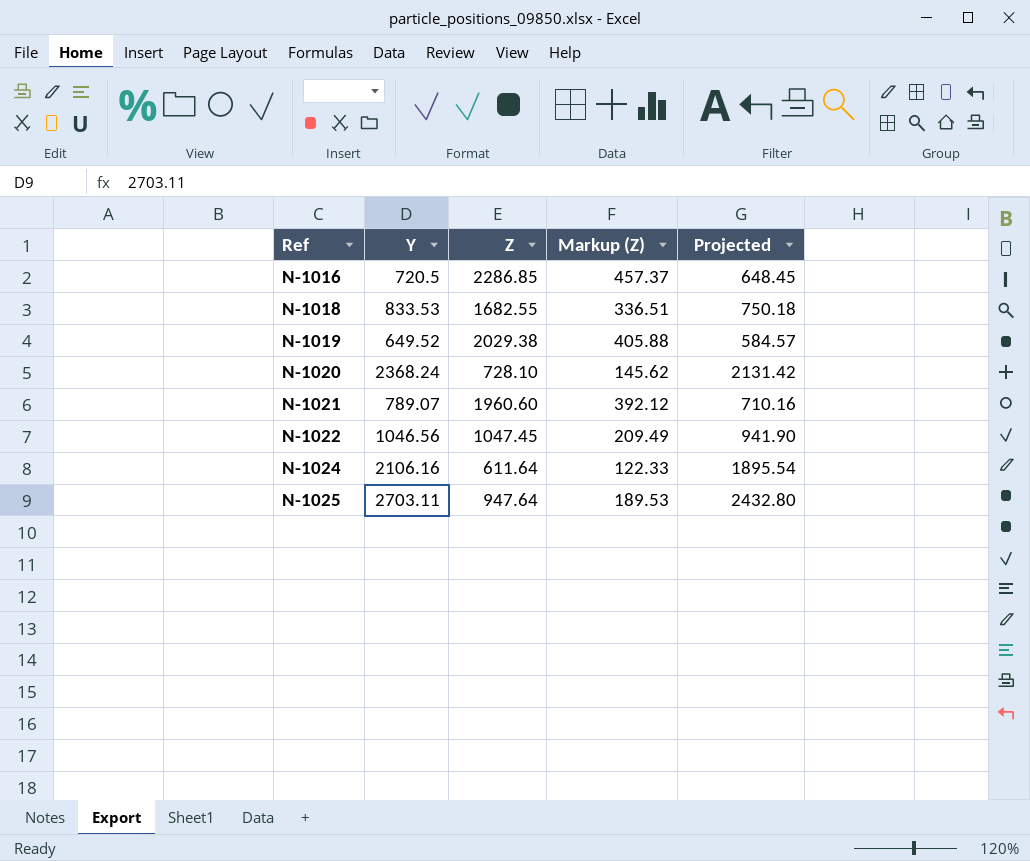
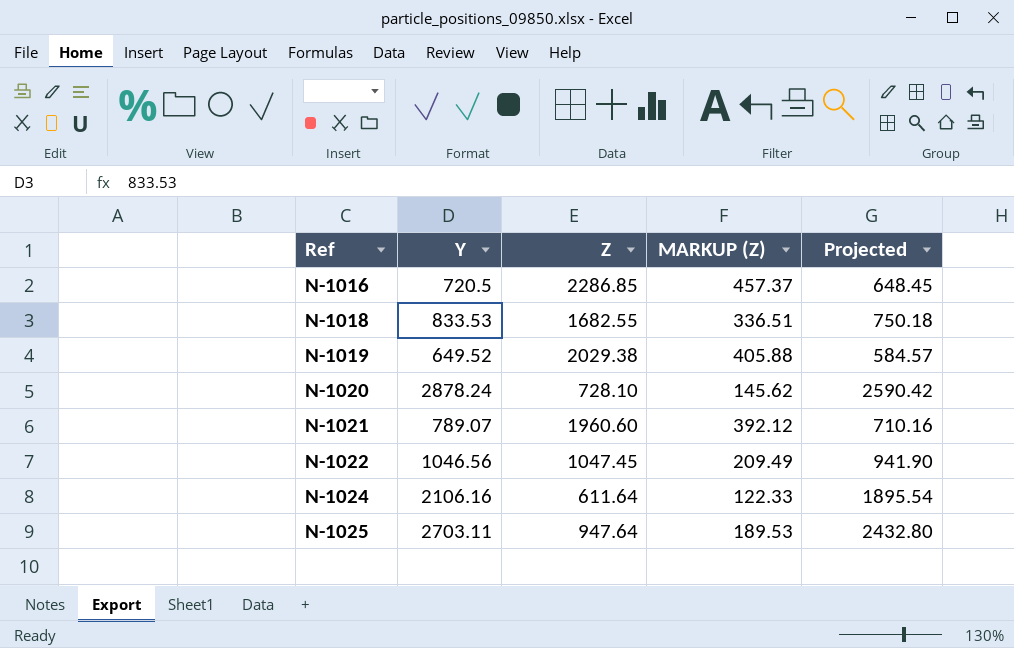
column name: Markup (Z) -> MARKUP (Z)
N-1020 | Y: 2368.24 -> 2878.24
N-1020 | Projected: 2131.42 -> 2590.42

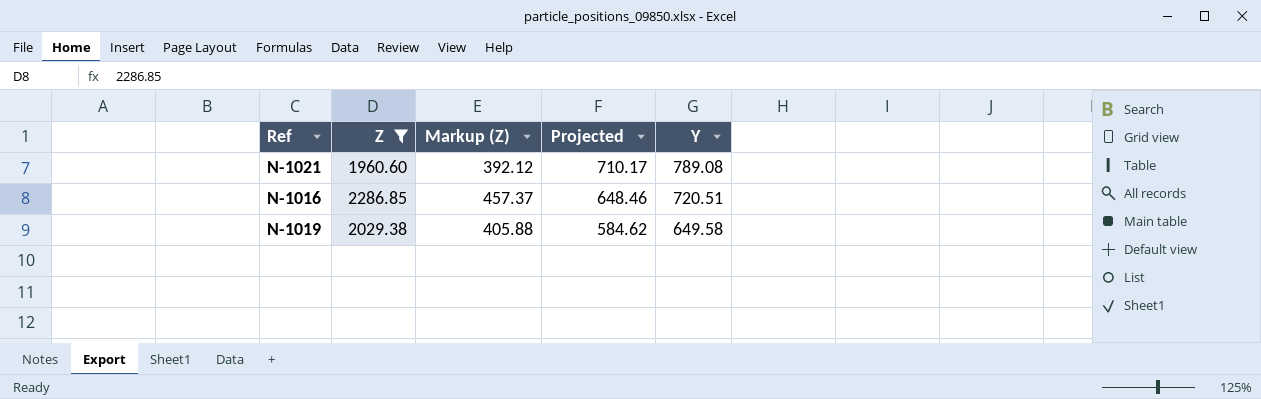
filter: none -> Z >= 1960.60
row order: Ref ascending -> Projected descending
column name: MARKUP (Z) -> Markup (Z)
column Y | position: 2 -> 5
N-1021 | Projected: 710.16 -> 710.17
N-1021 | Y: 789.07 -> 789.08
N-1016 | Projected: 648.45 -> 648.46
N-1016 | Y: 720.5 -> 720.51
N-1019 | Projected: 584.57 -> 584.62
N-1019 | Y: 649.52 -> 649.58

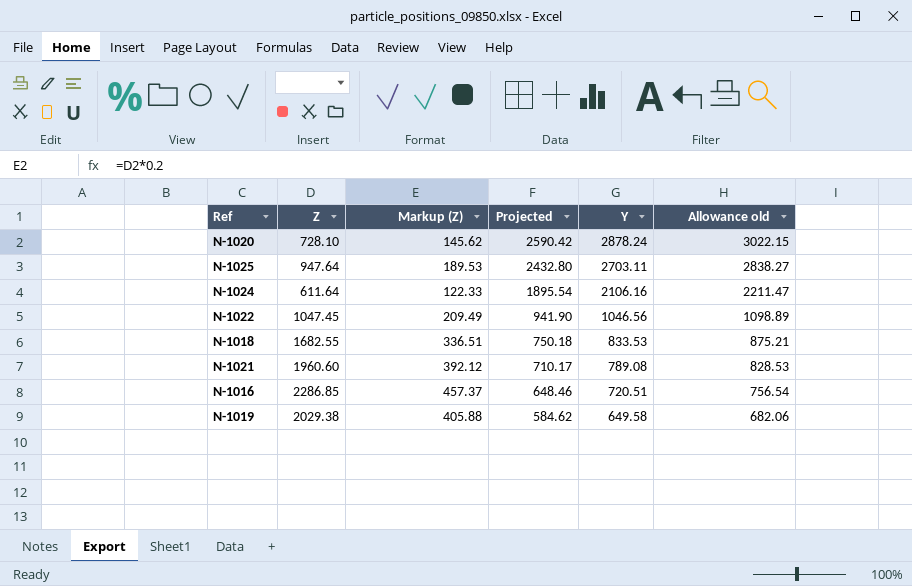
filter: Z >= 1960.60 -> none
column Allowance old | formula: none -> [Y] * 1.05

